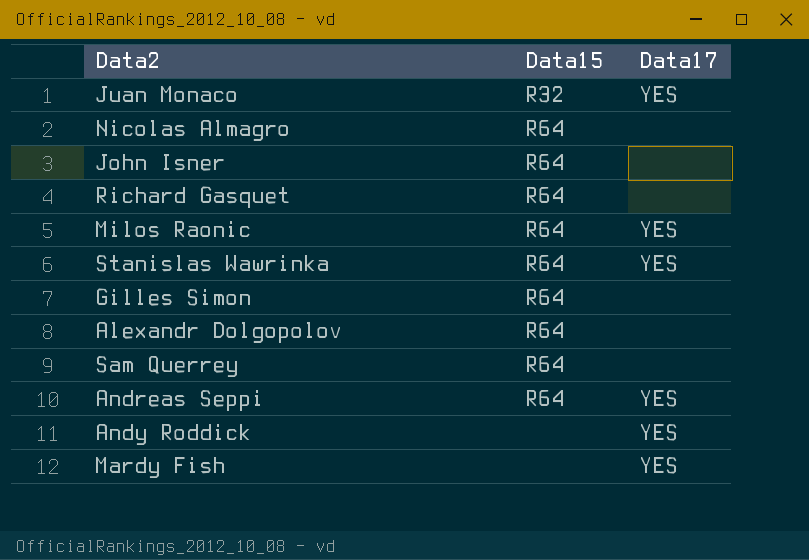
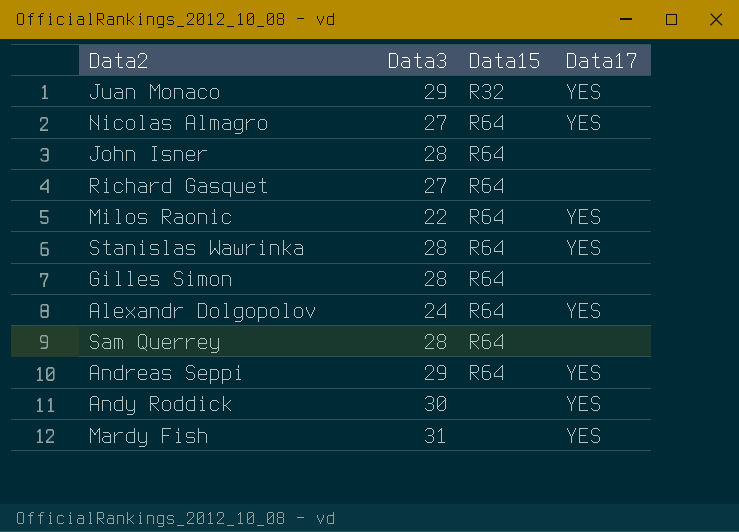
column Data3 | position: none -> 2
Nicolas Almagro | Data17: none -> YES
Alexandr Dolgopolov | Data17: none -> YES

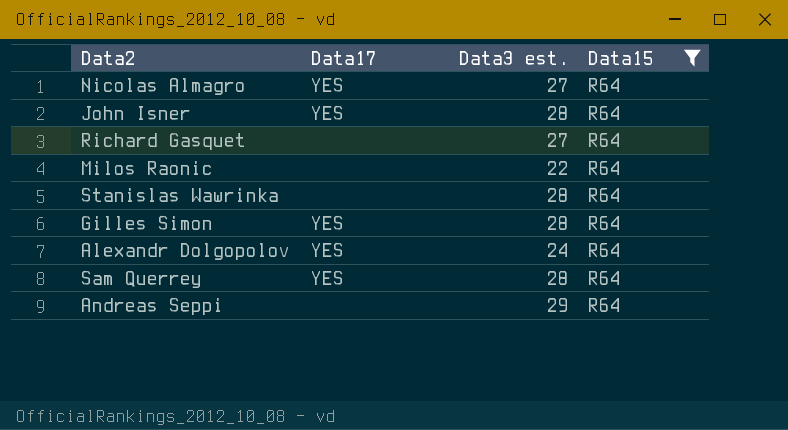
filter: none -> Data15 = R64
column Data17 | position: 4 -> 2
column name: Data3 -> Data3 est.
John Isner | Data17: none -> YES
Milos Raonic | Data17: YES -> none
Stanislas Wawrinka | Data17: YES -> none
Gilles Simon | Data17: none -> YES
Sam Querrey | Data17: none -> YES
Andreas Seppi | Data17: YES -> none

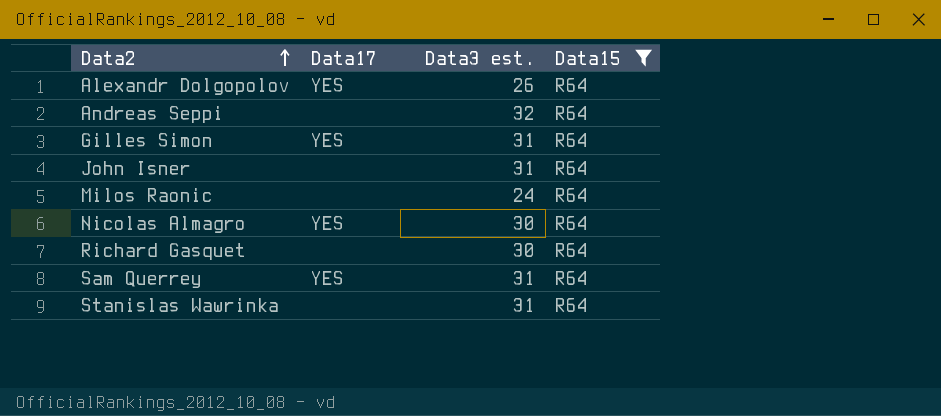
row order: none -> Data2 ascending
Alexandr Dolgopolov | Data3 est.: 24 -> 26
Andreas Seppi | Data3 est.: 29 -> 32
Gilles Simon | Data3 est.: 28 -> 31
John Isner | Data17: YES -> none
John Isner | Data3 est.: 28 -> 31
Milos Raonic | Data3 est.: 22 -> 24
Nicolas Almagro | Data3 est.: 27 -> 30
Richard Gasquet | Data3 est.: 27 -> 30
Sam Querrey | Data3 est.: 28 -> 31
Stanislas Wawrinka | Data3 est.: 28 -> 31

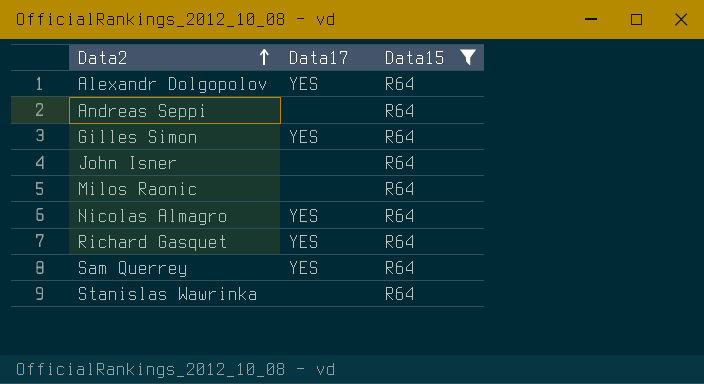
column Data3 est. | position: 3 -> none
Richard Gasquet | Data17: none -> YES

